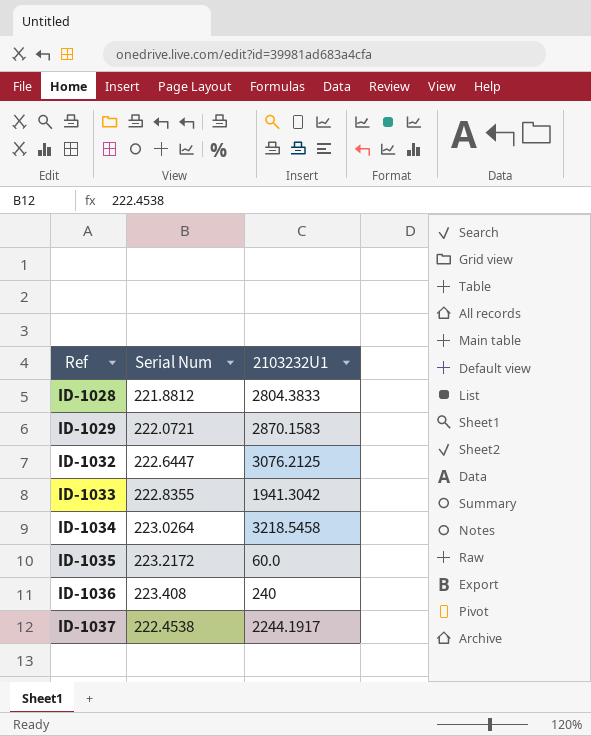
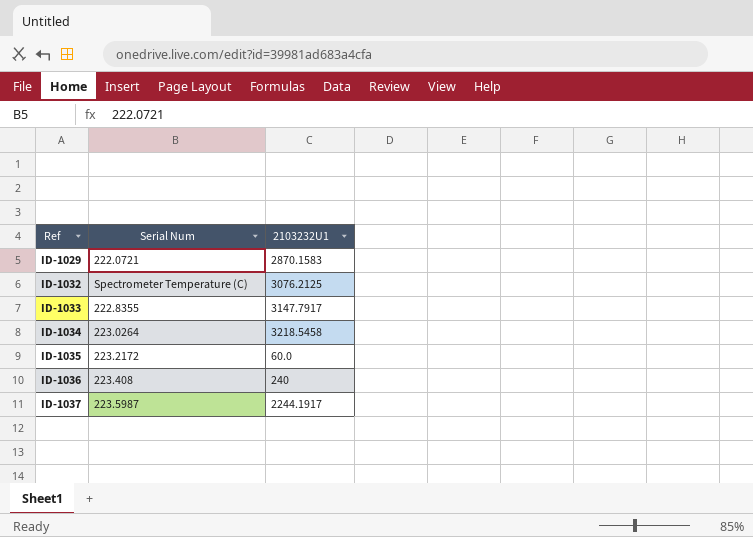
row ID-1028: 221.8812 | 2804.3833 -> none
ID-1032 | Serial Num: 222.6447 -> Spectrometer Temperature (C)
ID-1033 | 2103232U1: 1941.3042 -> 3147.7917
ID-1037 | Serial Num: 222.4538 -> 223.5987

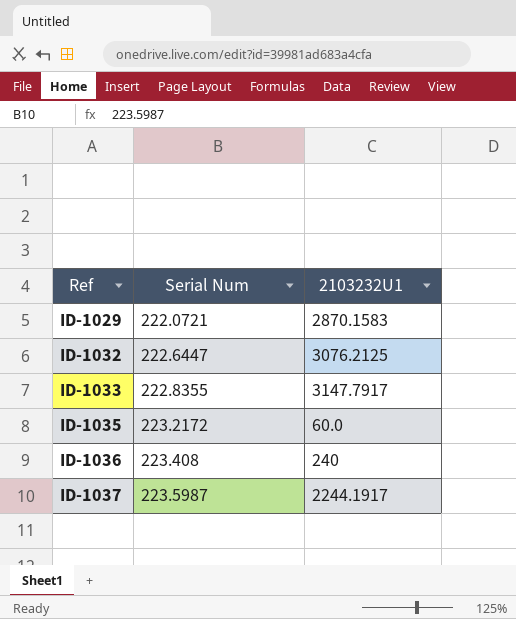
row ID-1034: 223.0264 | 3218.5458 -> none
ID-1032 | Serial Num: Spectrometer Temperature (C) -> 222.6447

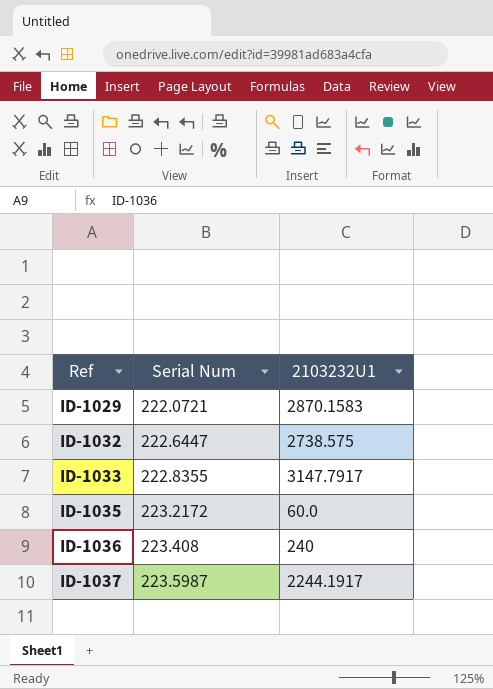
ID-1032 | 2103232U1: 3076.2125 -> 2738.575

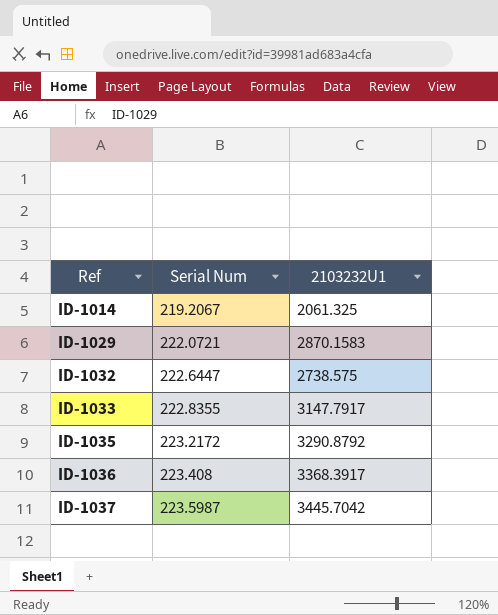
row ID-1014: none -> 219.2067 | 2061.325
ID-1035 | 2103232U1: 60.0 -> 3290.8792
ID-1036 | 2103232U1: 240 -> 3368.3917
ID-1037 | 2103232U1: 2244.1917 -> 3445.7042

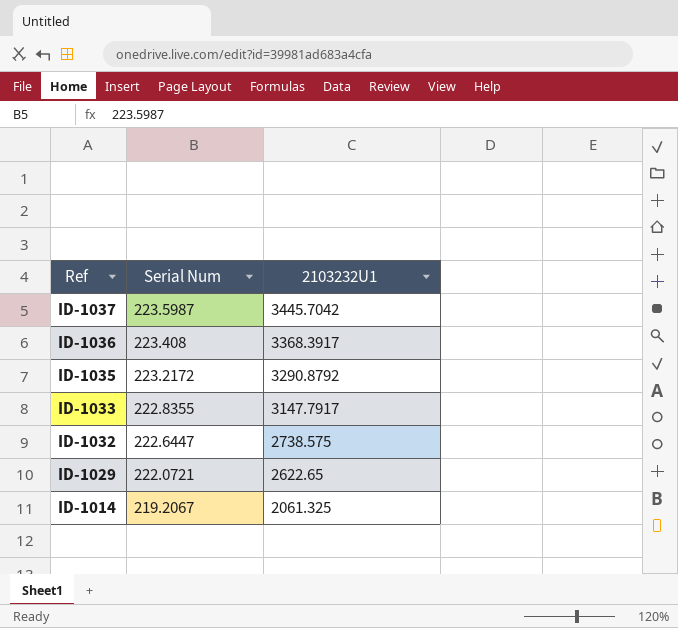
row order: Ref ascending -> Ref descending
ID-1029 | 2103232U1: 2870.1583 -> 2622.65

